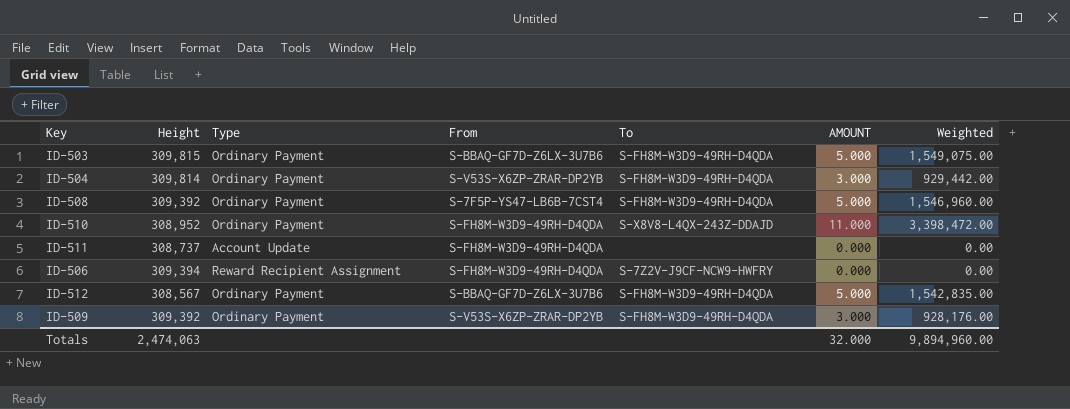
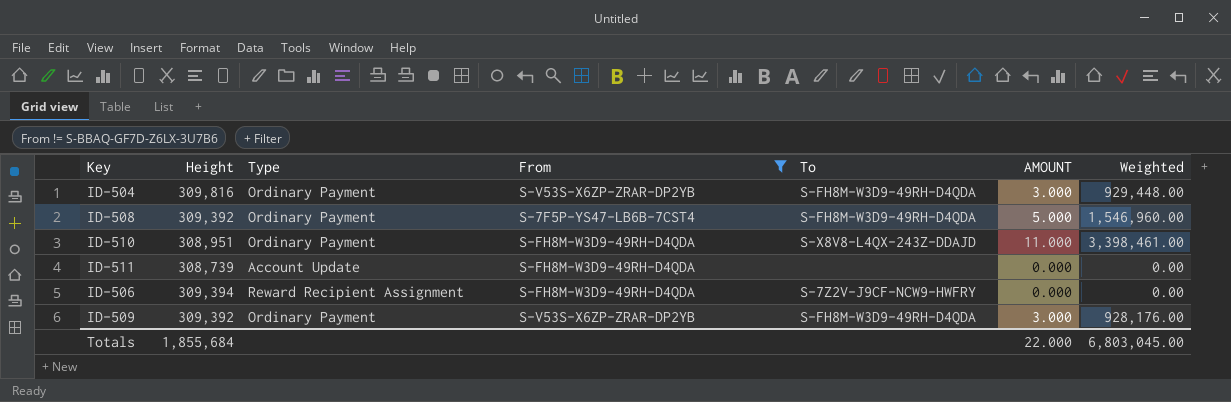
filter: none -> From != S-BBAQ-GF7D-Z6LX-3U7B6
ID-504 | Height: 309,814 -> 309,816
ID-504 | Weighted: 929,442.00 -> 929,448.00
ID-510 | Height: 308,952 -> 308,951
ID-510 | Weighted: 3,398,472.00 -> 3,398,461.00
ID-511 | Height: 308,737 -> 308,739
Totals | Height: 2,474,063 -> 1,855,684
Totals | AMOUNT: 32.000 -> 22.000
Totals | Weighted: 9,894,960.00 -> 6,803,045.00

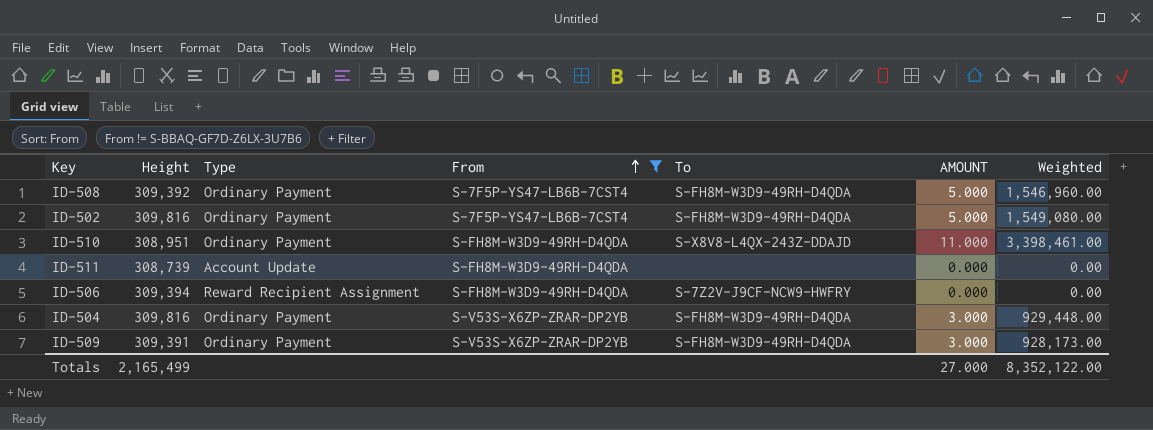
row order: none -> From ascending
row ID-502: none -> 309,816 | Ordinary Payment | S-7F5P-YS47-LB6B-7CST4 | S-FH8M-W3D9-49RH-D4QDA | 5.000 | 1,549,080.00
ID-509 | Height: 309,392 -> 309,391
ID-509 | Weighted: 928,176.00 -> 928,173.00
Totals | Height: 1,855,684 -> 2,165,499
Totals | AMOUNT: 22.000 -> 27.000
Totals | Weighted: 6,803,045.00 -> 8,352,122.00

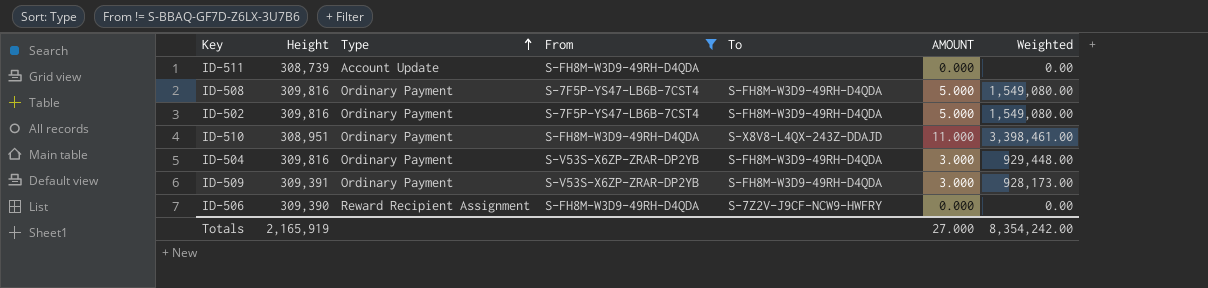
row order: From ascending -> Type ascending
ID-508 | Height: 309,392 -> 309,816
ID-508 | Weighted: 1,546,960.00 -> 1,549,080.00
ID-506 | Height: 309,394 -> 309,390
Totals | Height: 2,165,499 -> 2,165,919
Totals | Weighted: 8,352,122.00 -> 8,354,242.00

